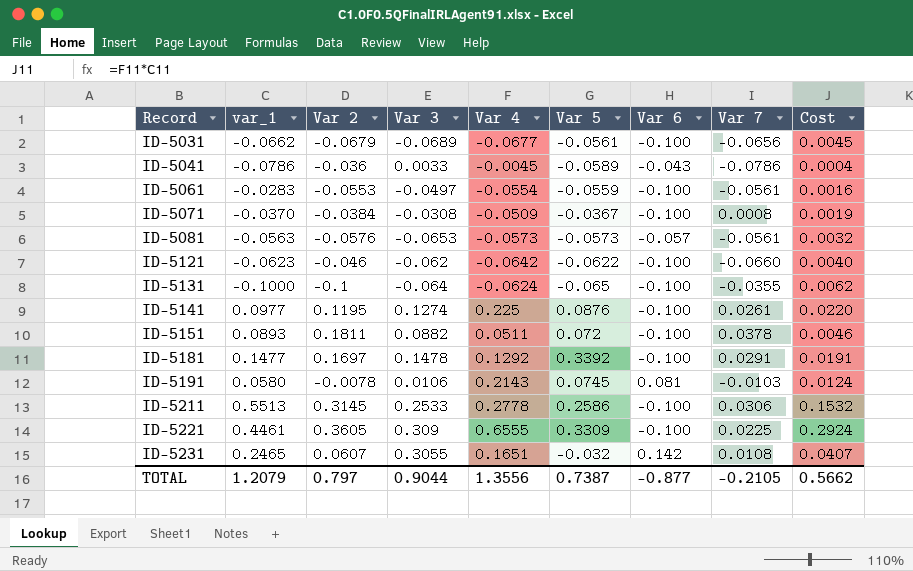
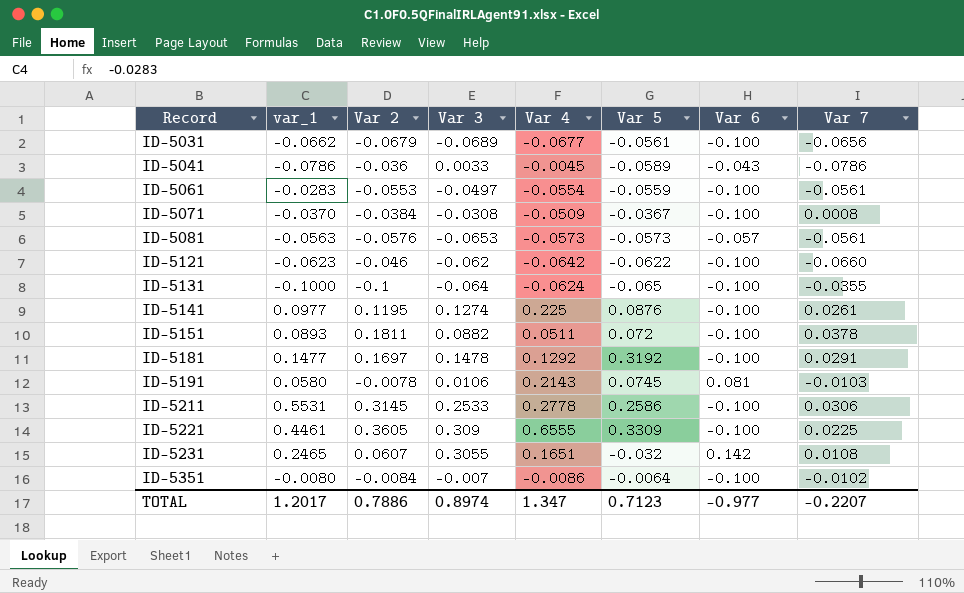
column Cost | formula: [var_1] * [Var 4] -> none
ID-5181 | Var 5: 0.3392 -> 0.3192
ID-5211 | var_1: 0.5513 -> 0.5531
row ID-5351: none -> -0.0080 | -0.0084 | -0.007 | -0.0086 | -0.0064 | -0.100 | -0.0102
TOTAL | var_1: 1.2079 -> 1.2017
TOTAL | Var 2: 0.797 -> 0.7886
TOTAL | Var 3: 0.9044 -> 0.8974
TOTAL | Var 4: 1.3556 -> 1.347
TOTAL | Var 5: 0.7387 -> 0.7123
TOTAL | Var 6: -0.877 -> -0.977
TOTAL | Var 7: -0.2105 -> -0.2207

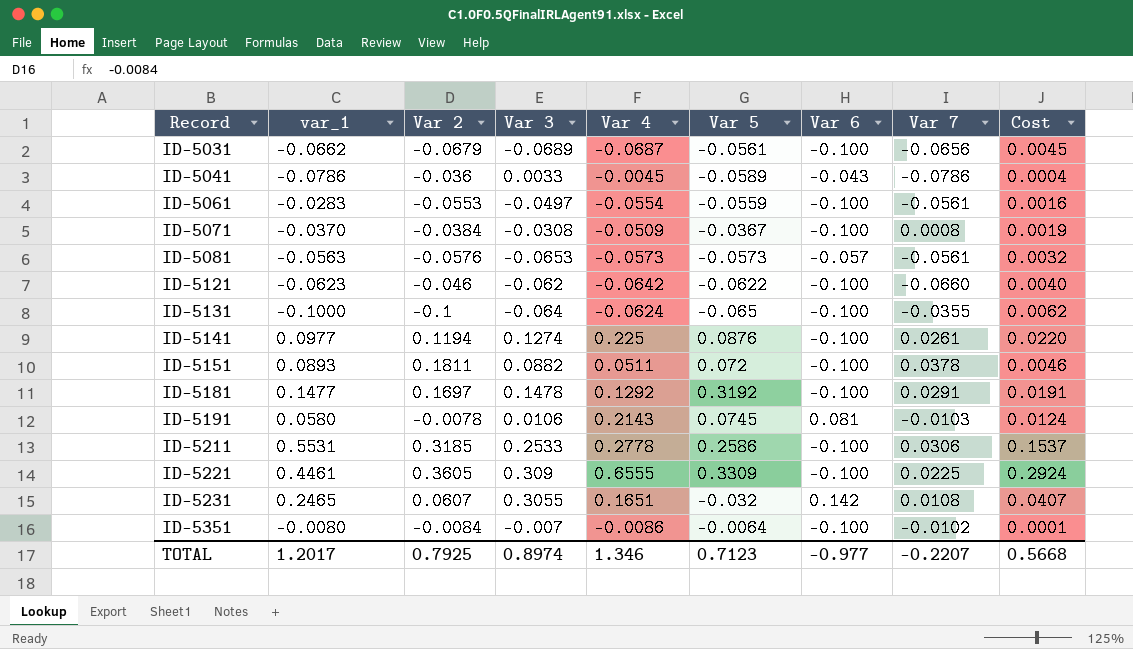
column Cost | formula: none -> [var_1] * [Var 4]
ID-5031 | Var 4: -0.0677 -> -0.0687
ID-5141 | Var 2: 0.1195 -> 0.1194
ID-5211 | Var 2: 0.3145 -> 0.3185
TOTAL | Var 2: 0.7886 -> 0.7925
TOTAL | Var 4: 1.347 -> 1.346

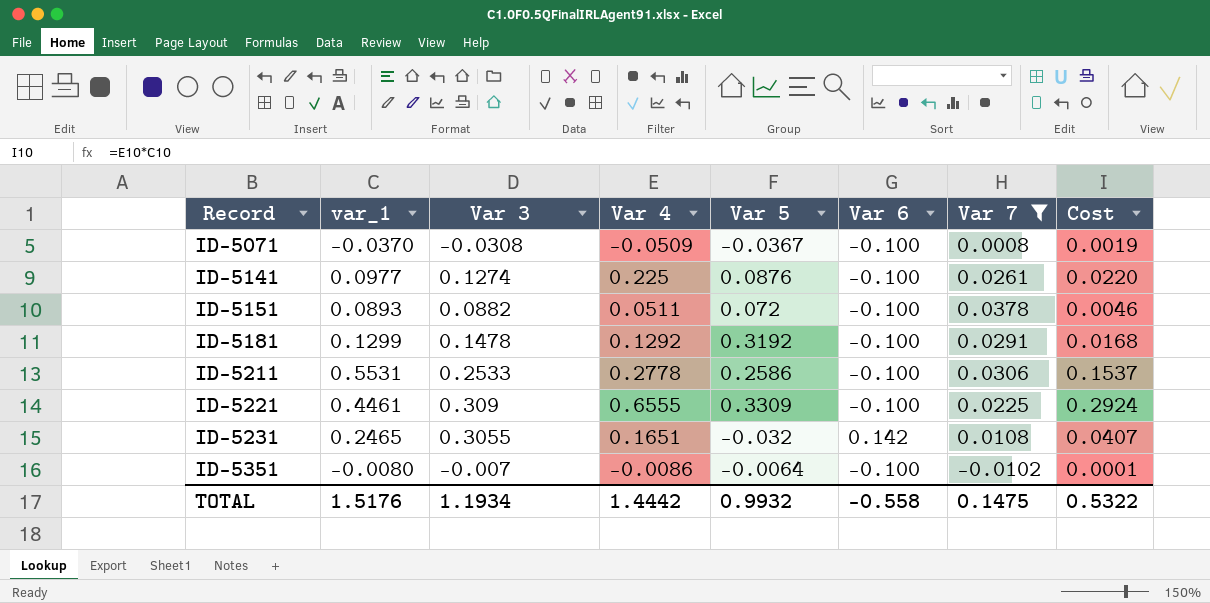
filter: none -> Var 7 >= -0.0102
column Var 2 | position: 3 -> none
ID-5181 | var_1: 0.1477 -> 0.1299
ID-5181 | Cost: 0.0191 -> 0.0168
TOTAL | var_1: 1.2017 -> 1.5176
TOTAL | Var 3: 0.8974 -> 1.1934
TOTAL | Var 4: 1.346 -> 1.4442
TOTAL | Var 5: 0.7123 -> 0.9932
TOTAL | Var 6: -0.977 -> -0.558
TOTAL | Var 7: -0.2207 -> 0.1475
TOTAL | Cost: 0.5668 -> 0.5322

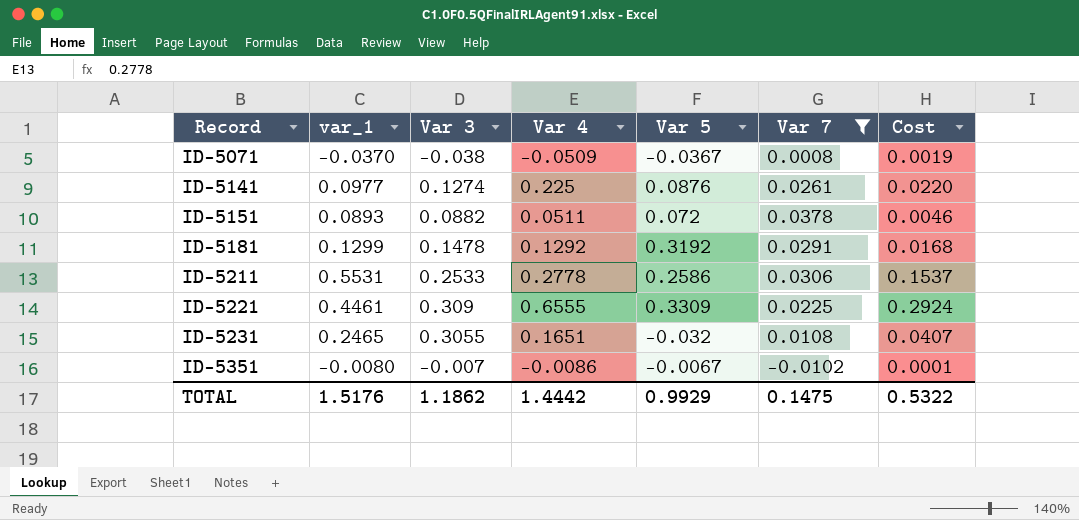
column Var 6 | position: 6 -> none
ID-5071 | Var 3: -0.0308 -> -0.038
ID-5351 | Var 5: -0.0064 -> -0.0067
TOTAL | Var 3: 1.1934 -> 1.1862
TOTAL | Var 5: 0.9932 -> 0.9929

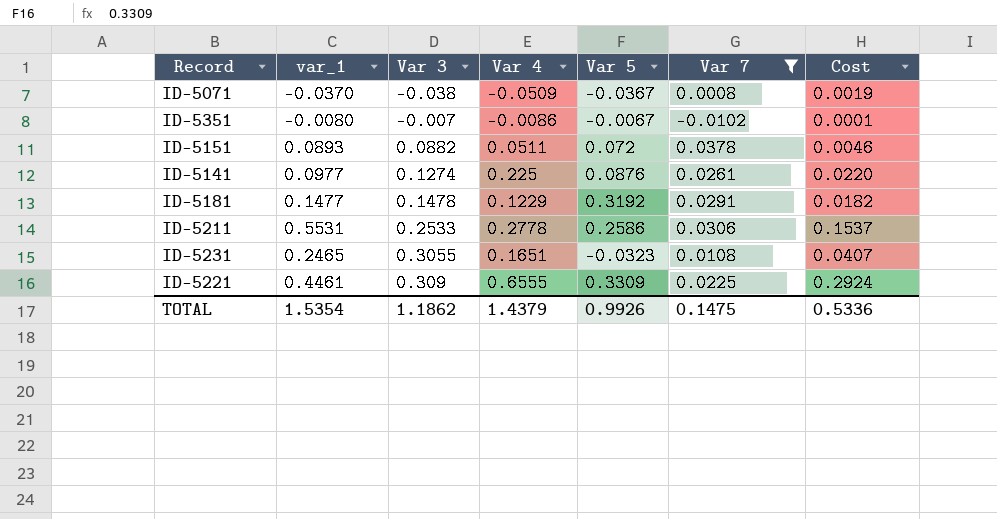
row order: Record ascending -> Var 3 ascending
ID-5181 | var_1: 0.1299 -> 0.1477
ID-5181 | Var 4: 0.1292 -> 0.1229
ID-5181 | Cost: 0.0168 -> 0.0182
ID-5231 | Var 5: -0.032 -> -0.0323
TOTAL | var_1: 1.5176 -> 1.5354
TOTAL | Var 4: 1.4442 -> 1.4379
TOTAL | Var 5: 0.9929 -> 0.9926
TOTAL | Cost: 0.5322 -> 0.5336

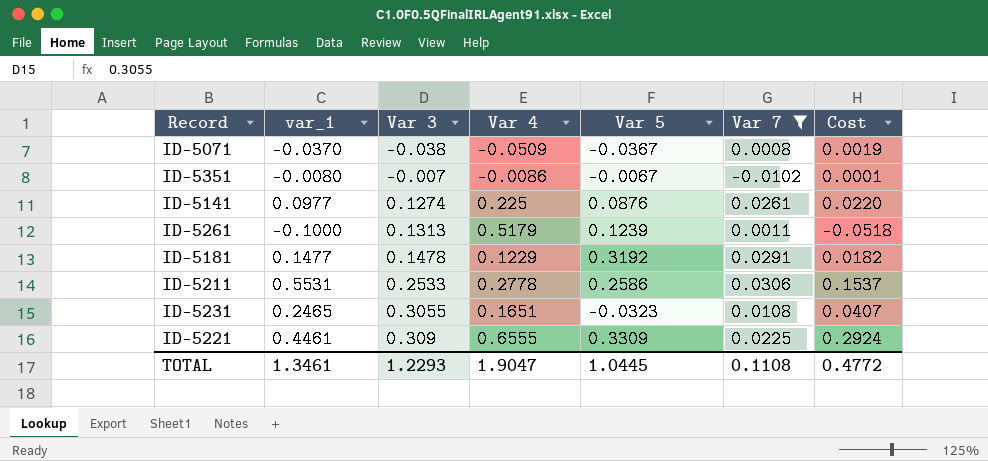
row ID-5151: 0.0893 | 0.0882 | 0.0511 | 0.072 | 0.0378 | 0.0046 -> none
row ID-5261: none -> -0.1000 | 0.1313 | 0.5179 | 0.1239 | 0.0011 | -0.0518
TOTAL | var_1: 1.5354 -> 1.3461
TOTAL | Var 3: 1.1862 -> 1.2293
TOTAL | Var 4: 1.4379 -> 1.9047
TOTAL | Var 5: 0.9926 -> 1.0445
TOTAL | Var 7: 0.1475 -> 0.1108
TOTAL | Cost: 0.5336 -> 0.4772

